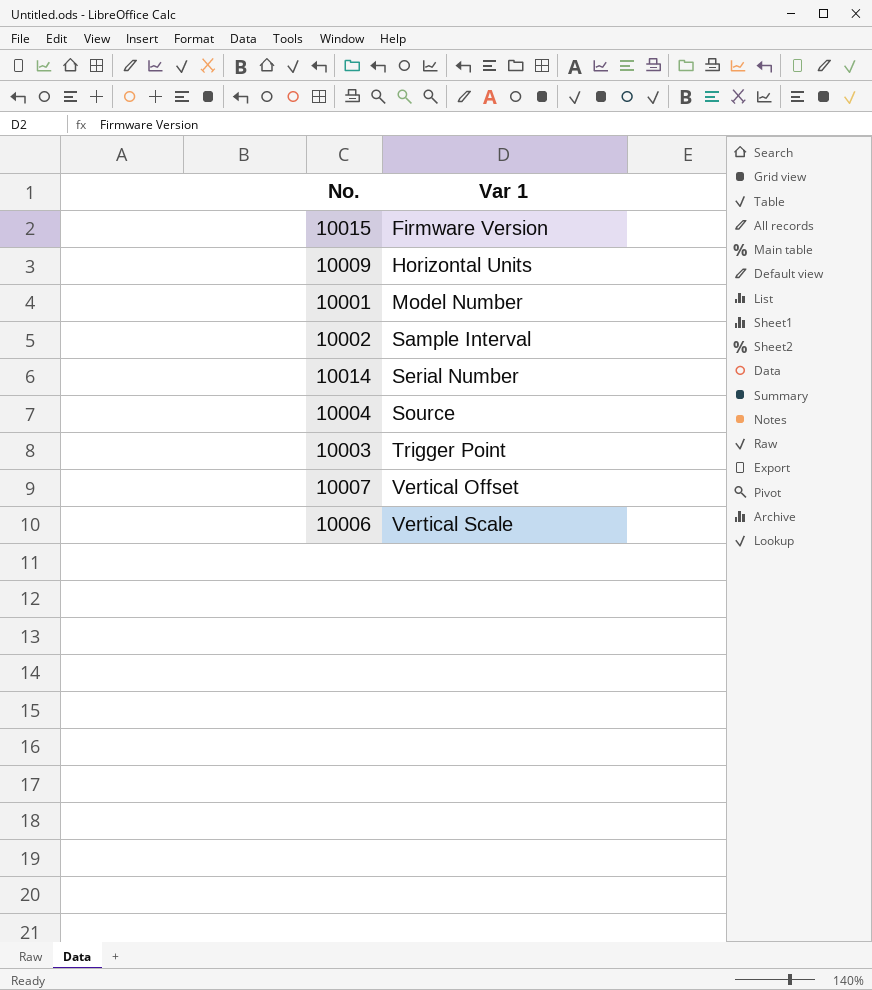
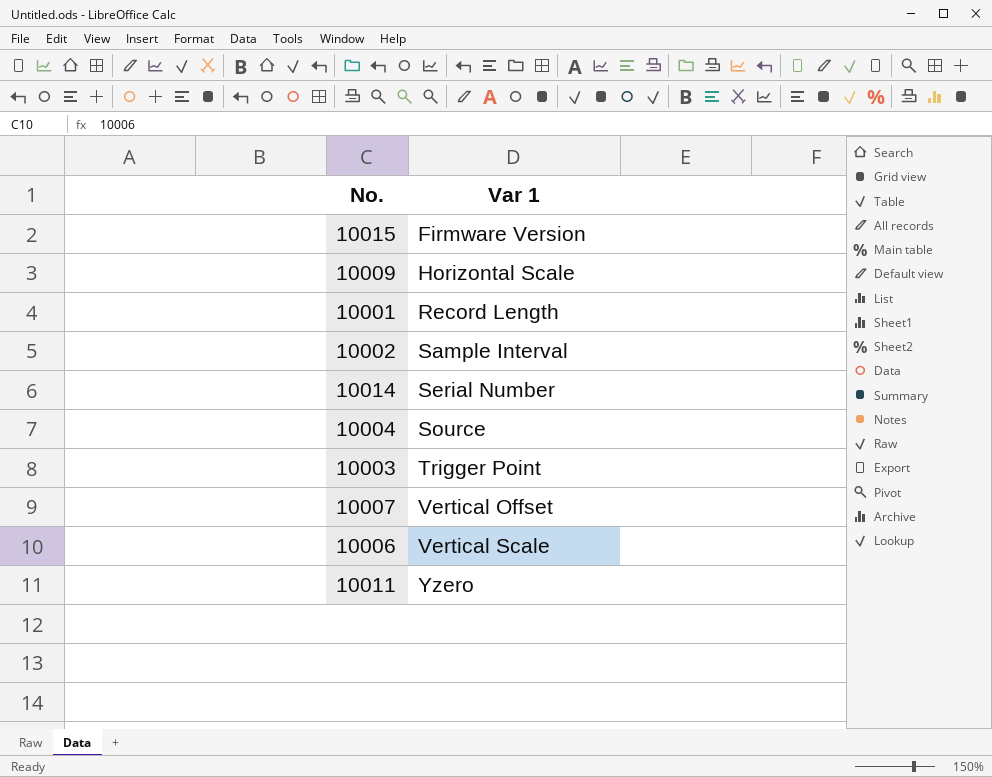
10009 | Var 1: Horizontal Units -> Horizontal Scale
10001 | Var 1: Model Number -> Record Length
row 10011: none -> Yzero

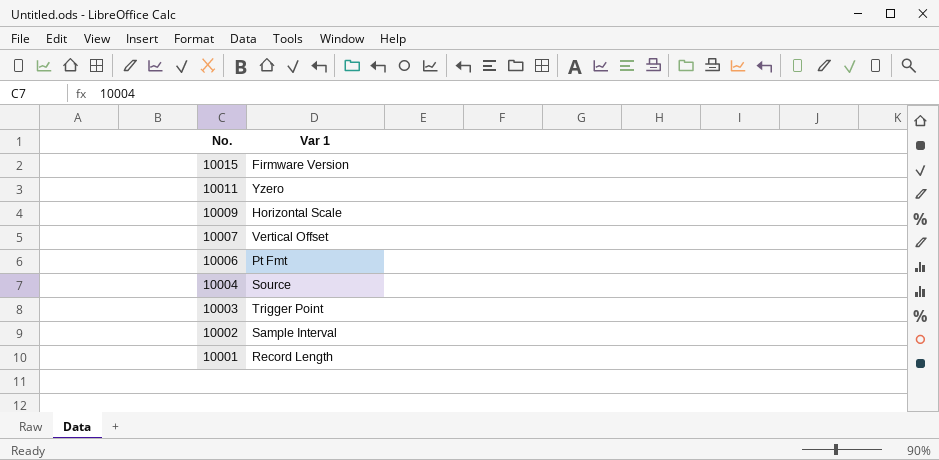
row order: Var 1 ascending -> No. descending
row 10014: Serial Number -> none
10006 | Var 1: Vertical Scale -> Pt Fmt

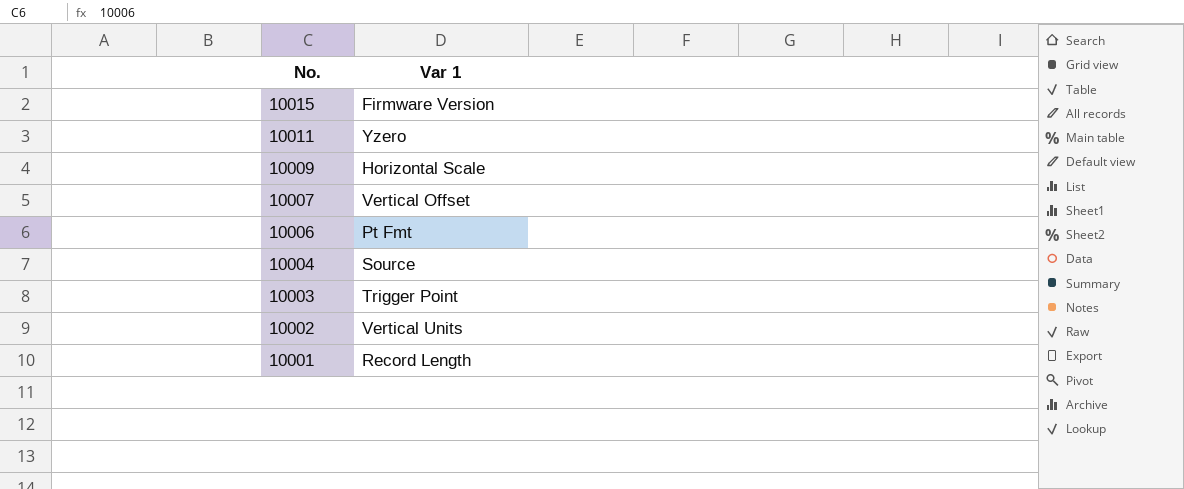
10002 | Var 1: Sample Interval -> Vertical Units

